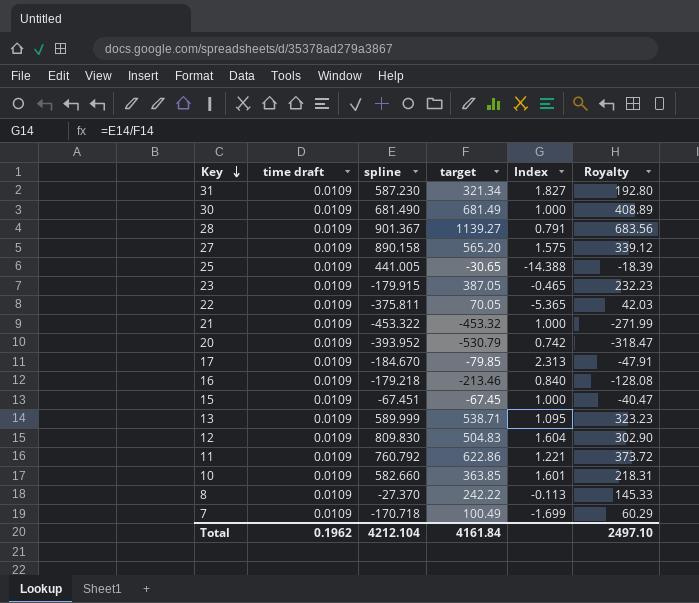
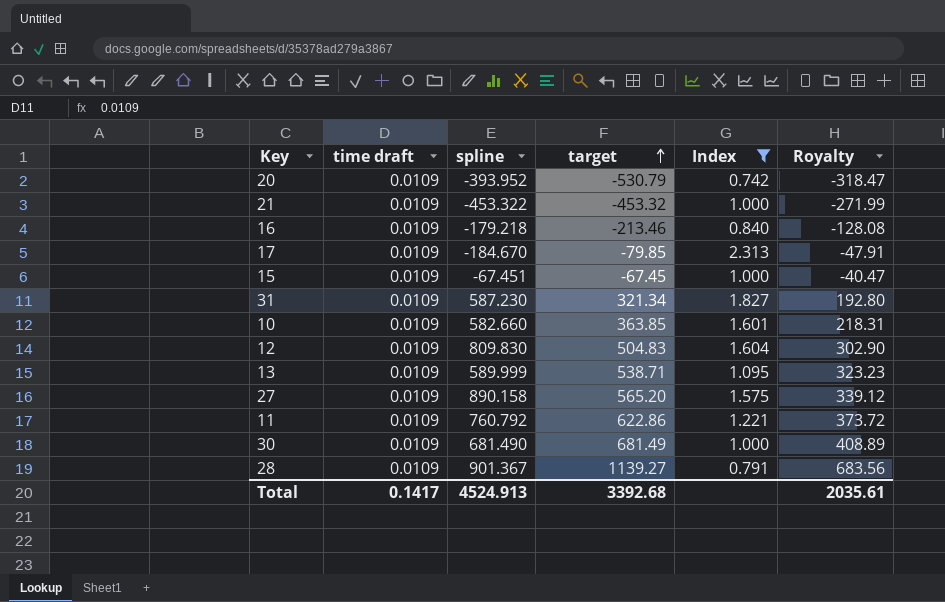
filter: none -> Index >= 0.742
row order: Key descending -> target ascending
Total | time draft: 0.1962 -> 0.1417
Total | spline: 4212.104 -> 4524.913
Total | target: 4161.84 -> 3392.68
Total | Royalty: 2497.10 -> 2035.61

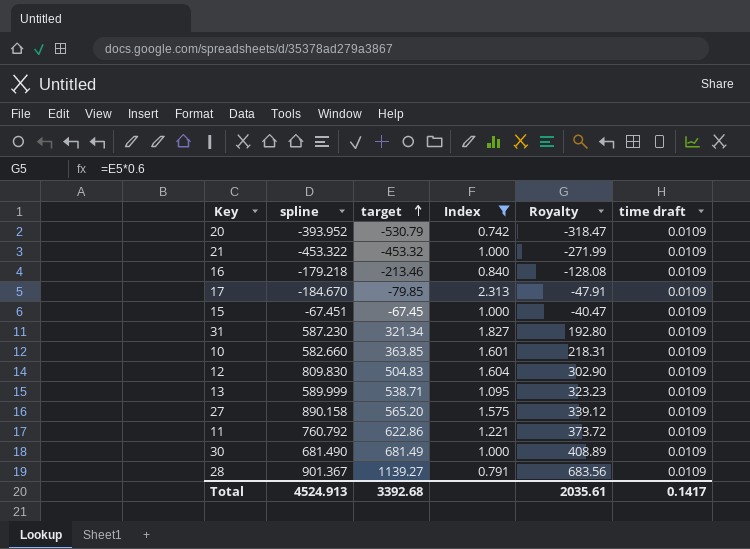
column time draft | position: 2 -> 6

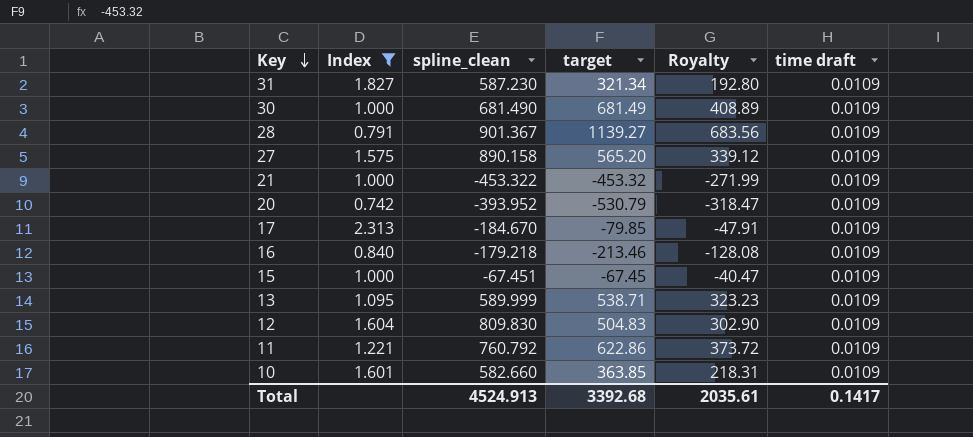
row order: target ascending -> Key descending
column Index | position: 4 -> 2
column name: spline -> spline_clean

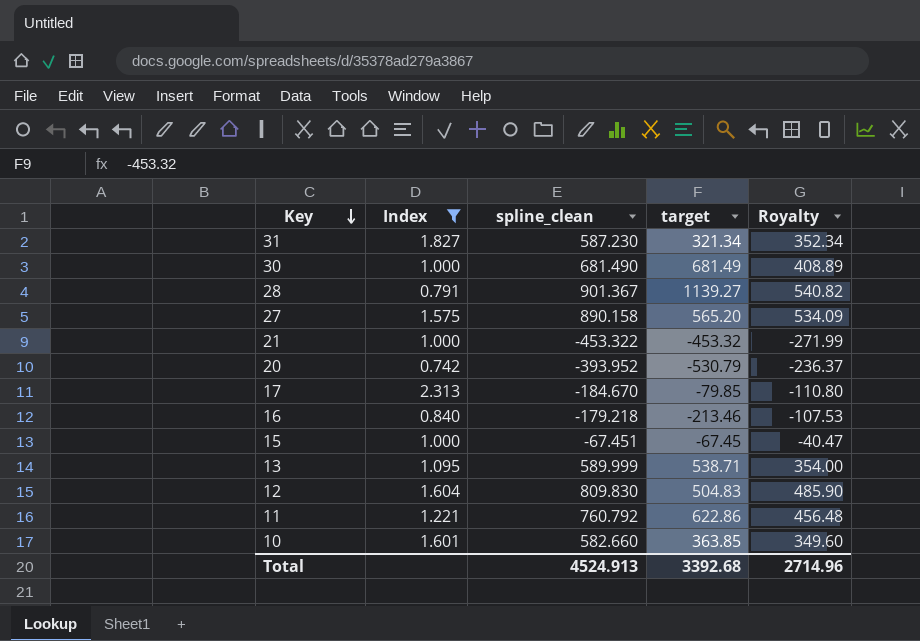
column time draft | position: 6 -> none
column Royalty | formula: [target] * 0.6 -> [spline_clean] * 0.6
Total | Royalty: 2035.61 -> 2714.96

